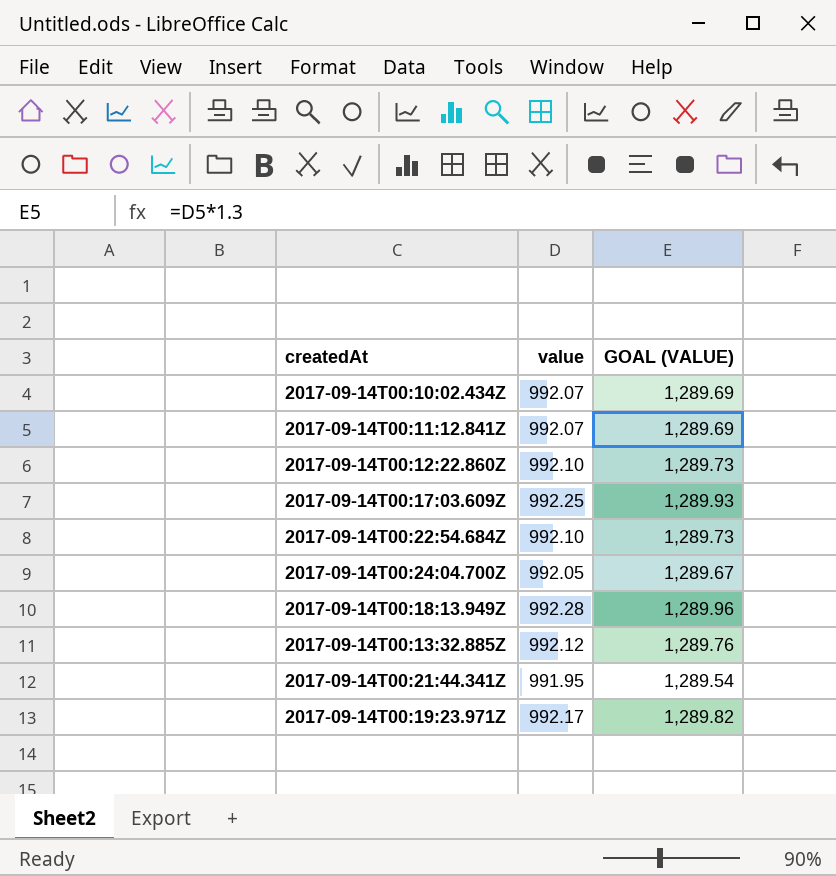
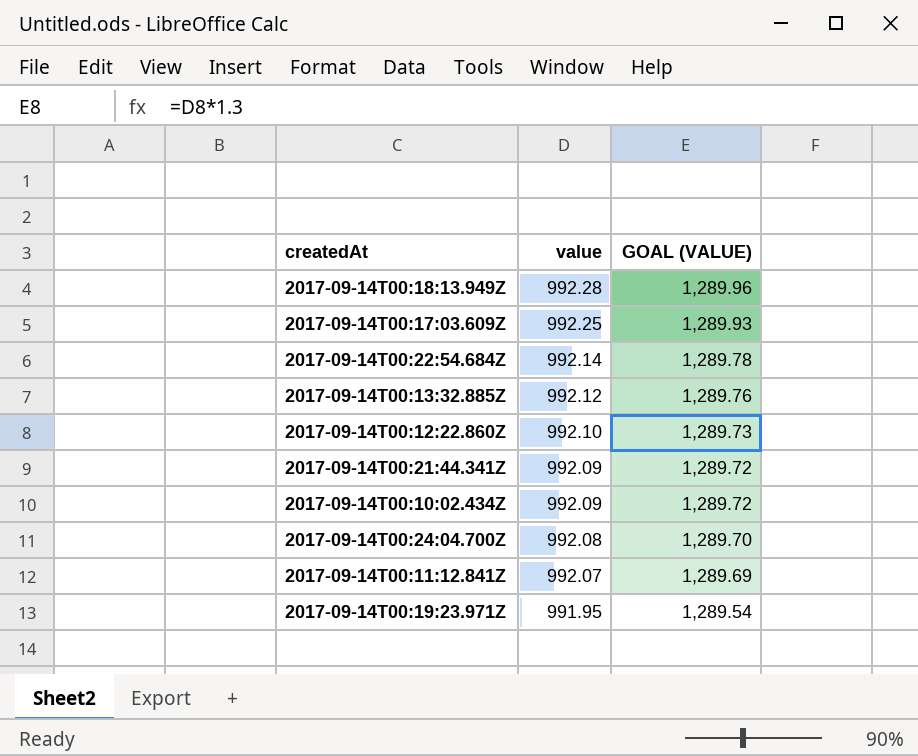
row order: none -> value descending
2017-09-14T00:22:54.684Z | value: 992.10 -> 992.14
2017-09-14T00:22:54.684Z | GOAL (VALUE): 1,289.73 -> 1,289.78
2017-09-14T00:21:44.341Z | value: 991.95 -> 992.09
2017-09-14T00:21:44.341Z | GOAL (VALUE): 1,289.54 -> 1,289.72
2017-09-14T00:10:02.434Z | value: 992.07 -> 992.09
2017-09-14T00:10:02.434Z | GOAL (VALUE): 1,289.69 -> 1,289.72
2017-09-14T00:24:04.700Z | value: 992.05 -> 992.08
2017-09-14T00:24:04.700Z | GOAL (VALUE): 1,289.67 -> 1,289.70
2017-09-14T00:19:23.971Z | value: 992.17 -> 991.95
2017-09-14T00:19:23.971Z | GOAL (VALUE): 1,289.82 -> 1,289.54

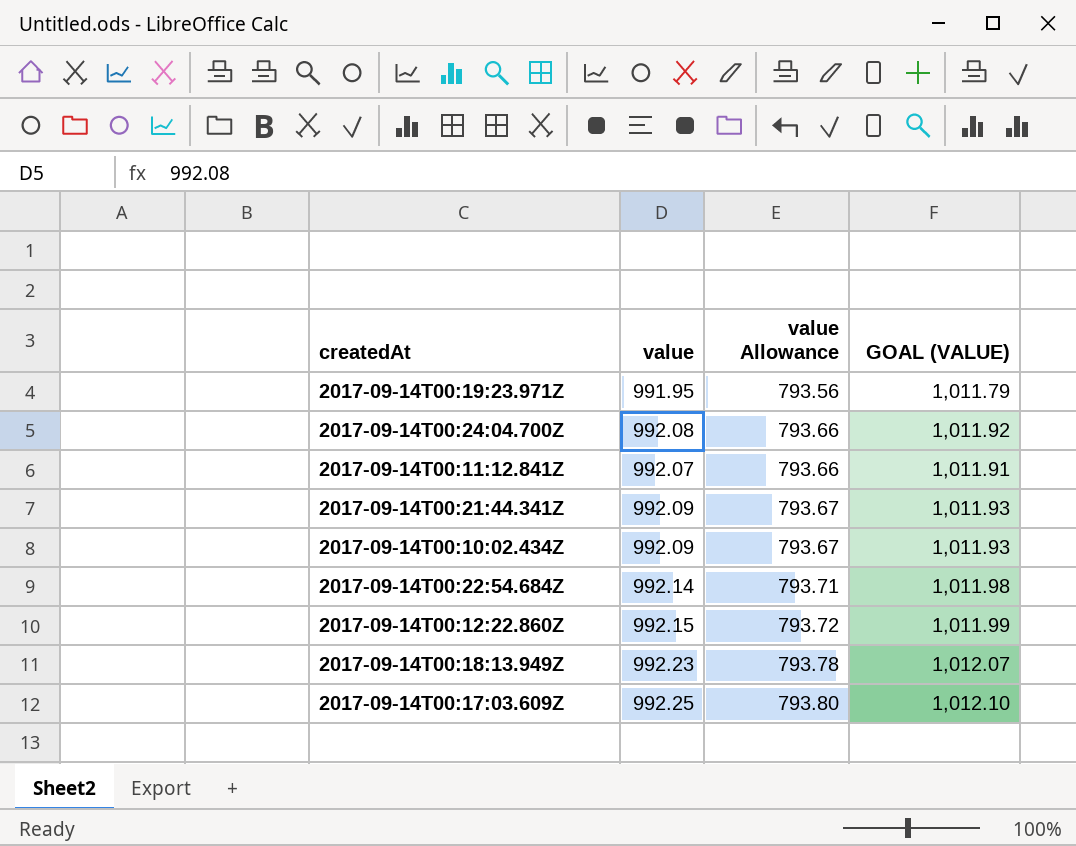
row order: value descending -> value Allowance ascending
column value Allowance | formula: none -> [value] * 0.8
column GOAL (VALUE) | formula: [value] * 1.3 -> [value] * 1.02
row 2017-09-14T00:13:32.885Z: 992.12 | 1,289.76 -> none
2017-09-14T00:12:22.860Z | value: 992.10 -> 992.15
2017-09-14T00:18:13.949Z | value: 992.28 -> 992.23

